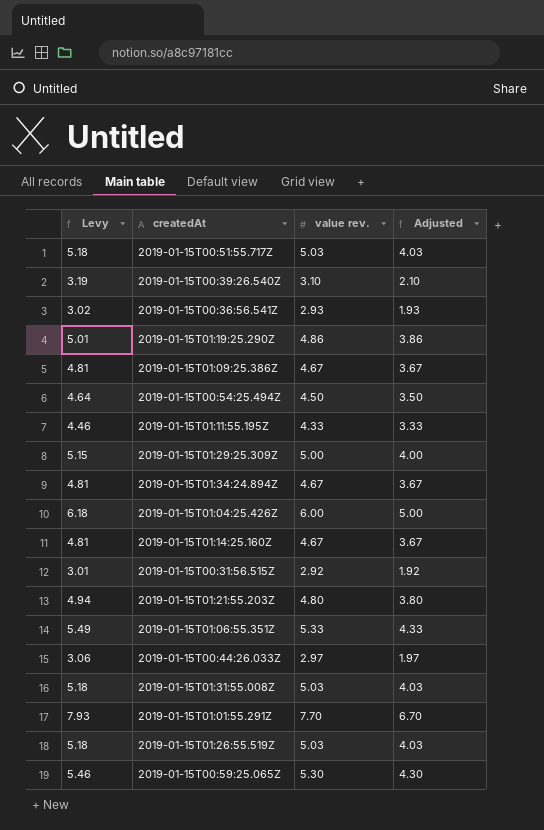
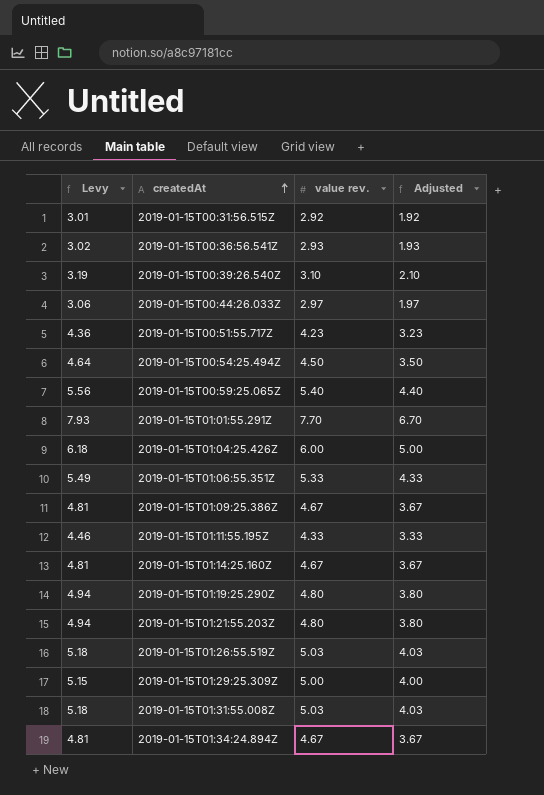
row order: none -> createdAt ascending
2019-01-15T00:51:55.717Z | Levy: 5.18 -> 4.36
2019-01-15T00:51:55.717Z | value rev.: 5.03 -> 4.23
2019-01-15T00:51:55.717Z | Adjusted: 4.03 -> 3.23
2019-01-15T00:59:25.065Z | Levy: 5.46 -> 5.56
2019-01-15T00:59:25.065Z | value rev.: 5.30 -> 5.40
2019-01-15T00:59:25.065Z | Adjusted: 4.30 -> 4.40
2019-01-15T01:19:25.290Z | Levy: 5.01 -> 4.94
2019-01-15T01:19:25.290Z | value rev.: 4.86 -> 4.80
2019-01-15T01:19:25.290Z | Adjusted: 3.86 -> 3.80

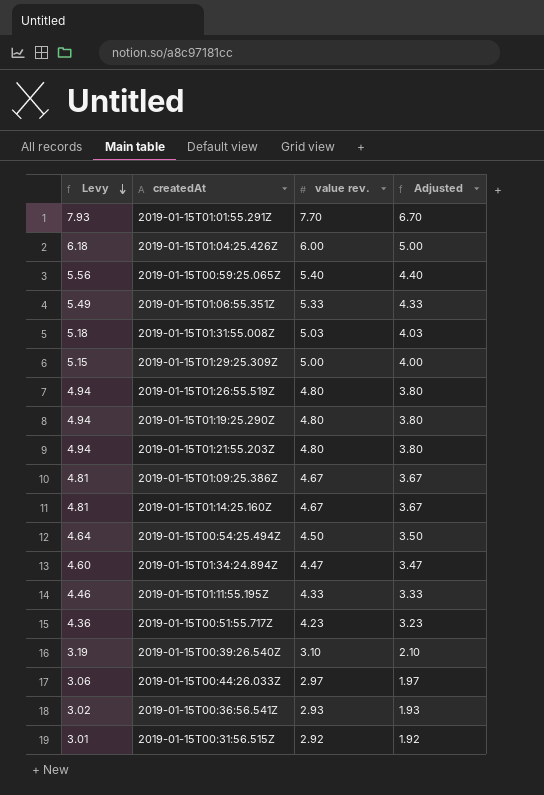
row order: createdAt ascending -> Levy descending
2019-01-15T01:26:55.519Z | Levy: 5.18 -> 4.94
2019-01-15T01:26:55.519Z | value rev.: 5.03 -> 4.80
2019-01-15T01:26:55.519Z | Adjusted: 4.03 -> 3.80
2019-01-15T01:34:24.894Z | Levy: 4.81 -> 4.60
2019-01-15T01:34:24.894Z | value rev.: 4.67 -> 4.47
2019-01-15T01:34:24.894Z | Adjusted: 3.67 -> 3.47

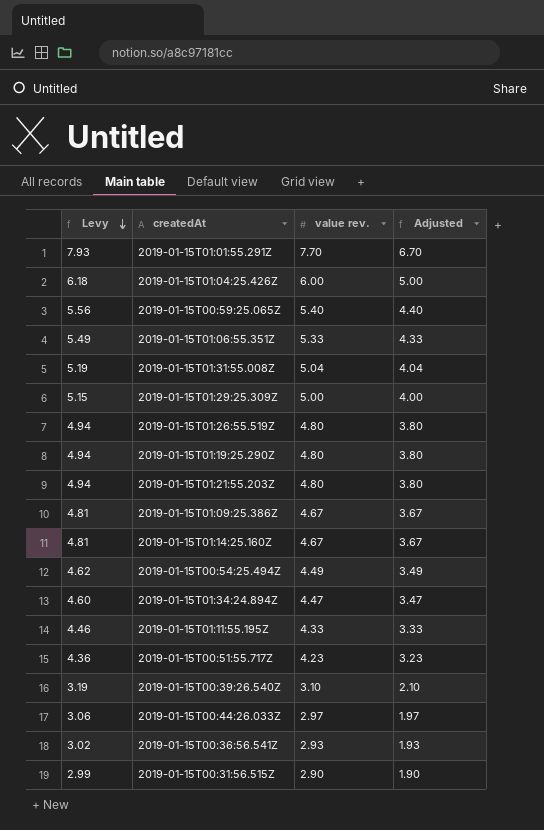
2019-01-15T01:31:55.008Z | Levy: 5.18 -> 5.19
2019-01-15T01:31:55.008Z | value rev.: 5.03 -> 5.04
2019-01-15T01:31:55.008Z | Adjusted: 4.03 -> 4.04
2019-01-15T00:54:25.494Z | Levy: 4.64 -> 4.62
2019-01-15T00:54:25.494Z | value rev.: 4.50 -> 4.49
2019-01-15T00:54:25.494Z | Adjusted: 3.50 -> 3.49
2019-01-15T00:31:56.515Z | Levy: 3.01 -> 2.99
2019-01-15T00:31:56.515Z | value rev.: 2.92 -> 2.90
2019-01-15T00:31:56.515Z | Adjusted: 1.92 -> 1.90

